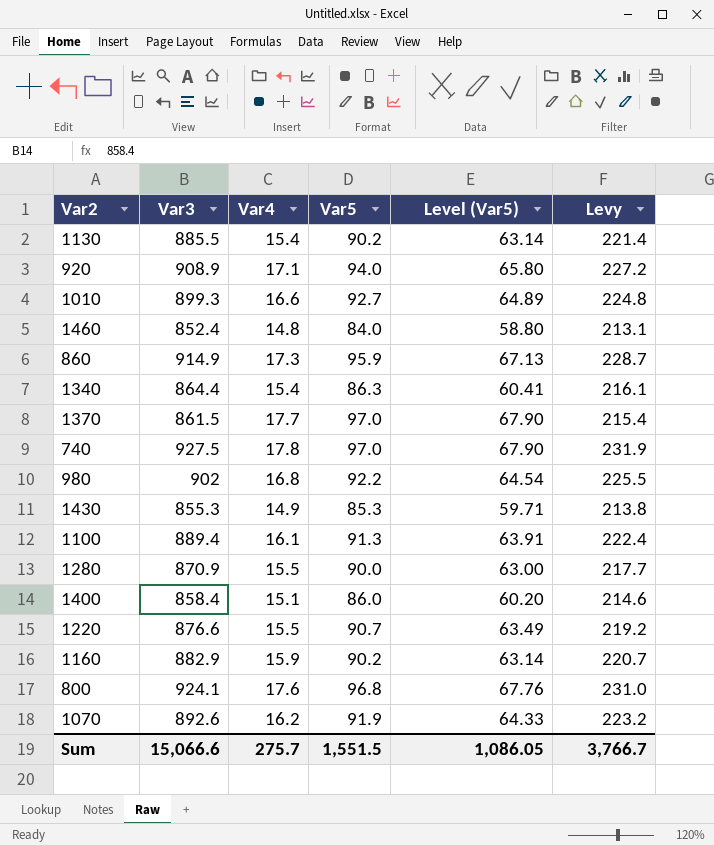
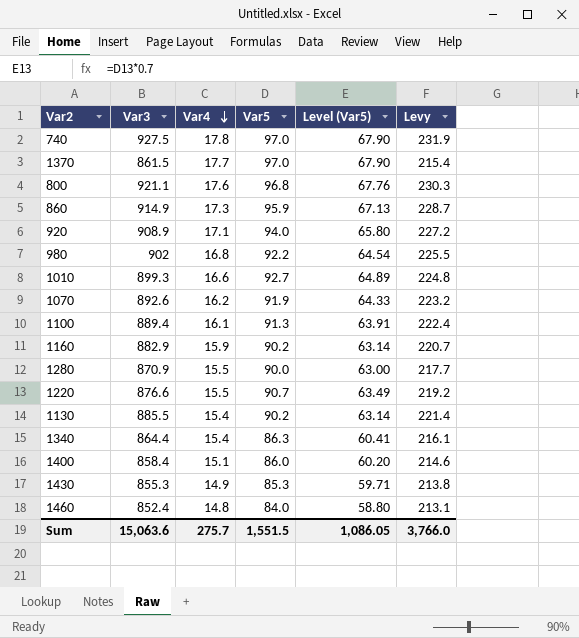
row order: none -> Var4 descending
800 | Var3: 924.1 -> 921.1
800 | Levy: 231.0 -> 230.3
Sum | Var3: 15,066.6 -> 15,063.6
Sum | Levy: 3,766.7 -> 3,766.0

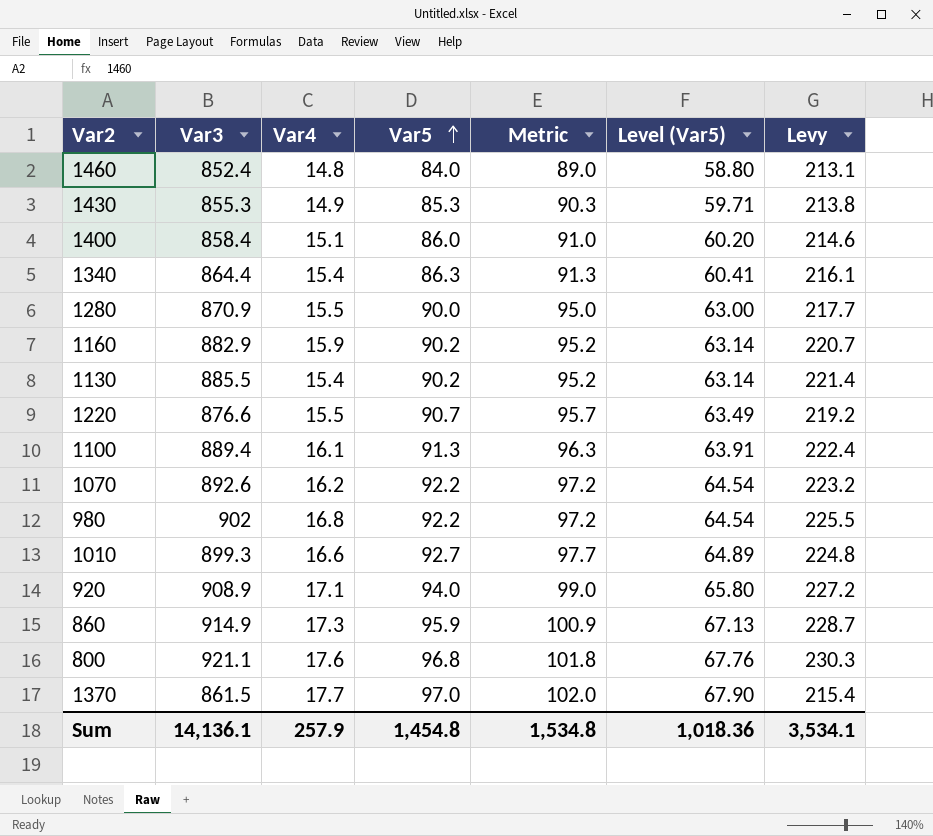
row order: Var4 descending -> Var5 ascending
column Metric | formula: none -> [Var5] + 5
row 740: 927.5 | 17.8 | 97.0 | 67.90 | 231.9 -> none
1070 | Var5: 91.9 -> 92.2
1070 | Level (Var5): 64.33 -> 64.54
Sum | Var3: 15,063.6 -> 14,136.1
Sum | Var4: 275.7 -> 257.9
Sum | Var5: 1,551.5 -> 1,454.8
Sum | Level (Var5): 1,086.05 -> 1,018.36
Sum | Levy: 3,766.0 -> 3,534.1

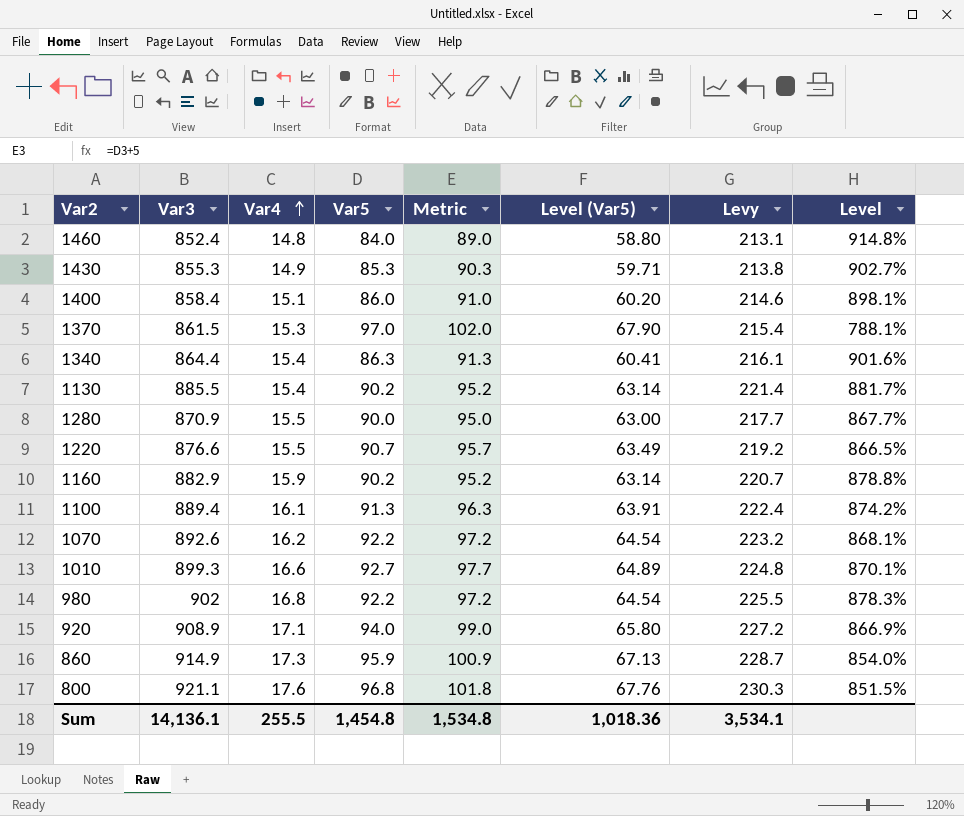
row order: Var5 ascending -> Var4 ascending
column Level | formula: none -> ([Var3] - [Var5]) / [Var5]
1370 | Var4: 17.7 -> 15.3
Sum | Var4: 257.9 -> 255.5

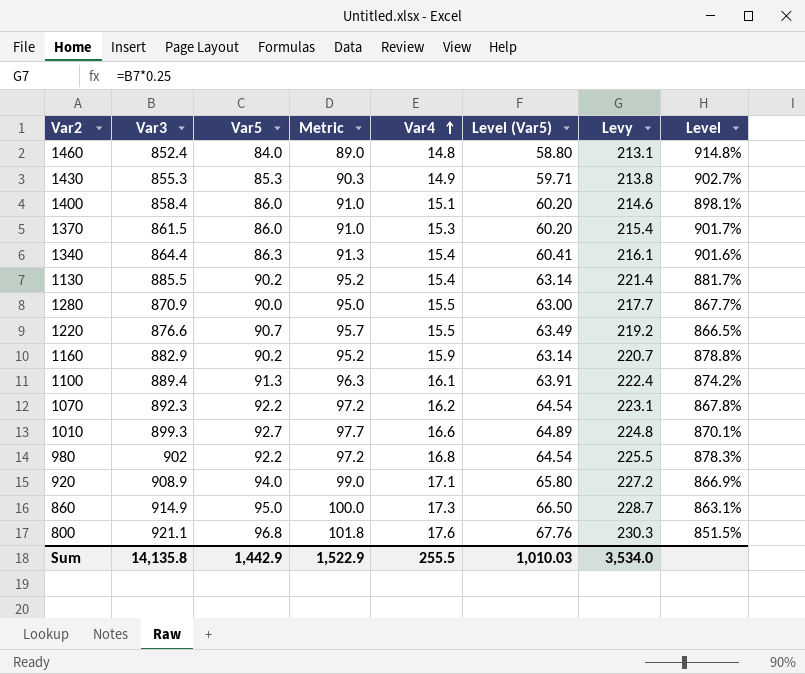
column Var4 | position: 3 -> 5
1370 | Var5: 97.0 -> 86.0
1370 | Metric: 102.0 -> 91.0
1370 | Level (Var5): 67.90 -> 60.20
1370 | Level: 788.1% -> 901.7%
1070 | Var3: 892.6 -> 892.3
1070 | Levy: 223.2 -> 223.1
1070 | Level: 868.1% -> 867.8%
860 | Var5: 95.9 -> 95.0
860 | Metric: 100.9 -> 100.0
860 | Level (Var5): 67.13 -> 66.50
860 | Level: 854.0% -> 863.1%
Sum | Var3: 14,136.1 -> 14,135.8
Sum | Var5: 1,454.8 -> 1,442.9
Sum | Metric: 1,534.8 -> 1,522.9
Sum | Level (Var5): 1,018.36 -> 1,010.03
Sum | Levy: 3,534.1 -> 3,534.0

